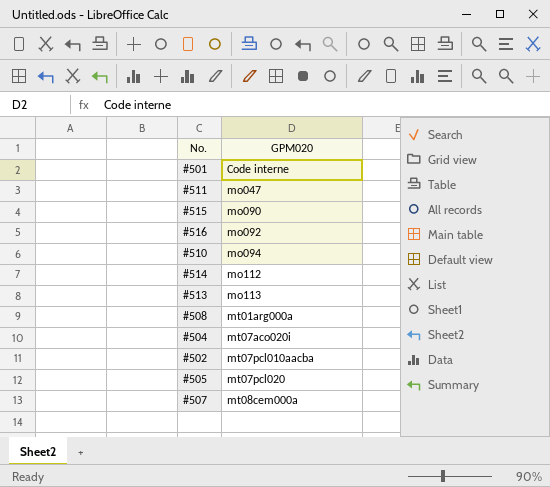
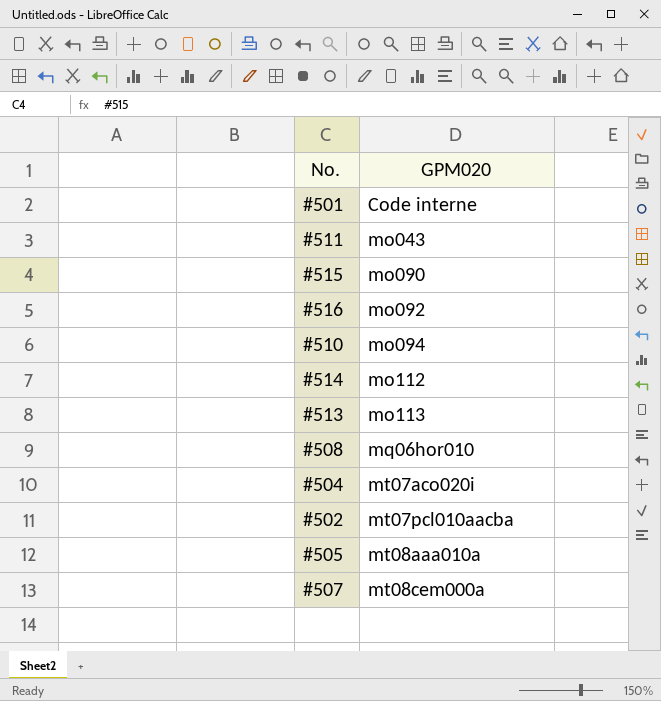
#511 | GPM020: mo047 -> mo043
#508 | GPM020: mt01arg000a -> mq06hor010
#505 | GPM020: mt07pcl020 -> mt08aaa010a

